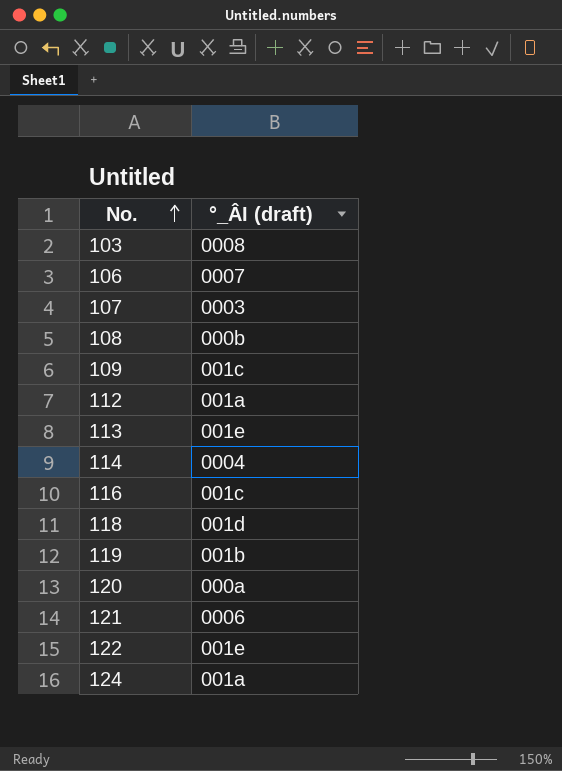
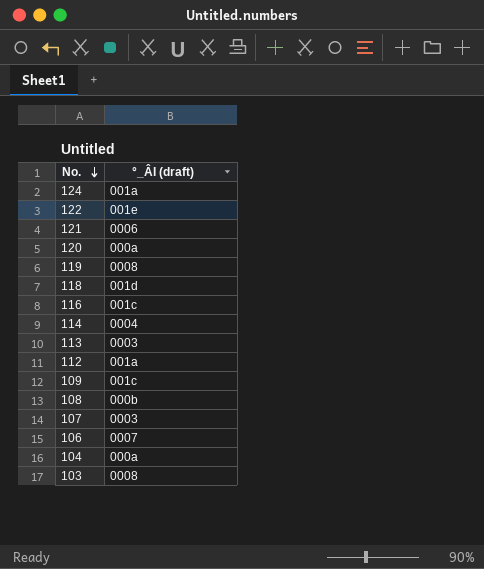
row order: No. ascending -> No. descending
119 | °_ÂI (draft): 001b -> 0008
113 | °_ÂI (draft): 001e -> 0003
row 104: none -> 000a

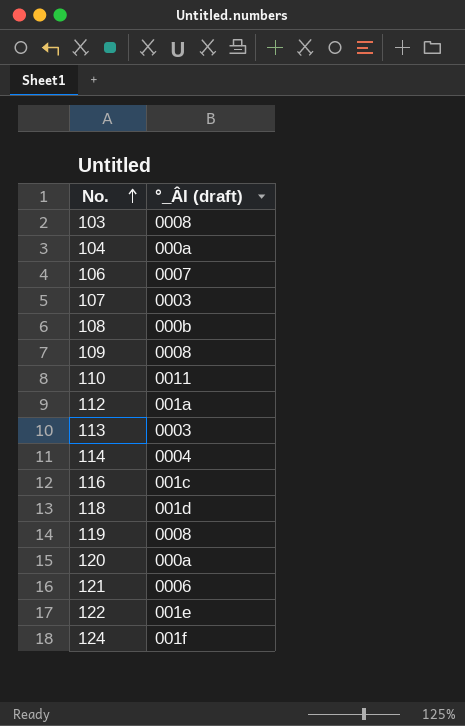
row order: No. descending -> No. ascending
109 | °_ÂI (draft): 001c -> 0008
row 110: none -> 0011
124 | °_ÂI (draft): 001a -> 001f

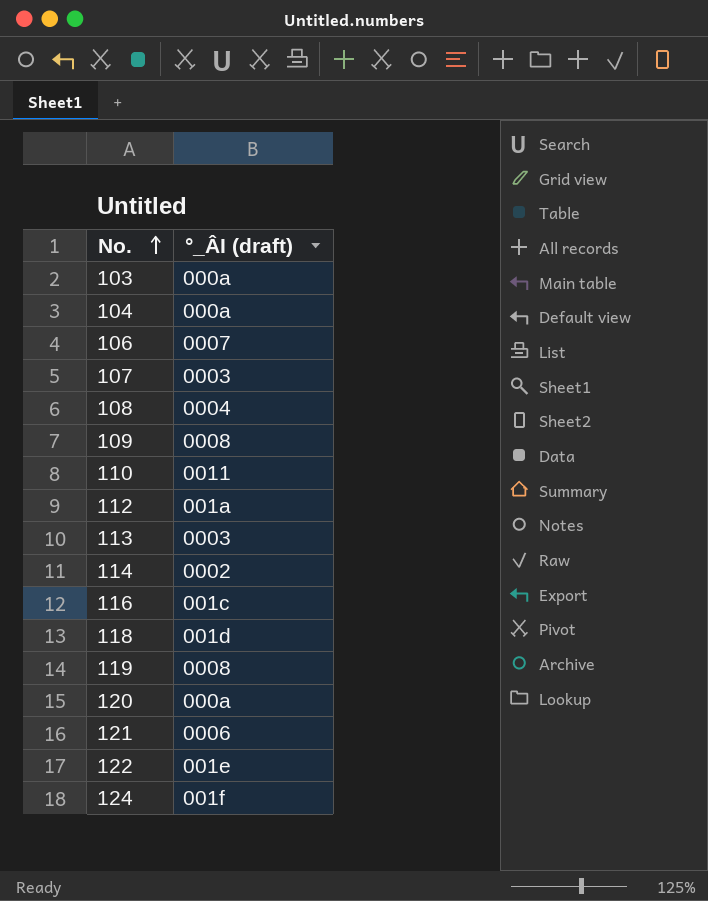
103 | °_ÂI (draft): 0008 -> 000a
108 | °_ÂI (draft): 000b -> 0004
114 | °_ÂI (draft): 0004 -> 0002

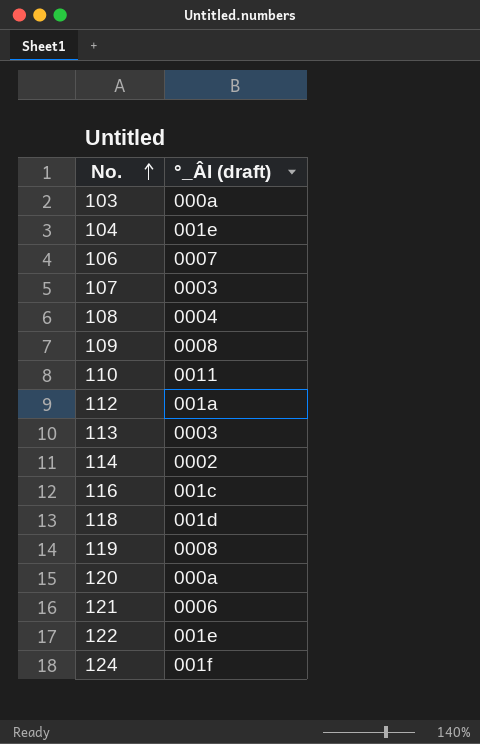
104 | °_ÂI (draft): 000a -> 001e

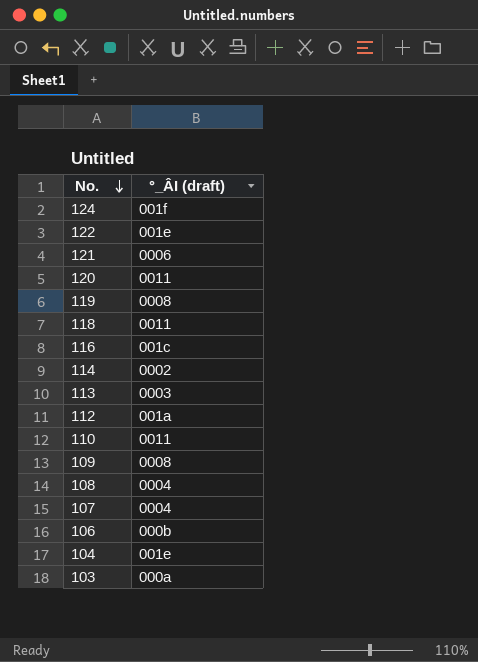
row order: No. ascending -> No. descending
120 | °_ÂI (draft): 000a -> 0011
118 | °_ÂI (draft): 001d -> 0011
107 | °_ÂI (draft): 0003 -> 0004
106 | °_ÂI (draft): 0007 -> 000b

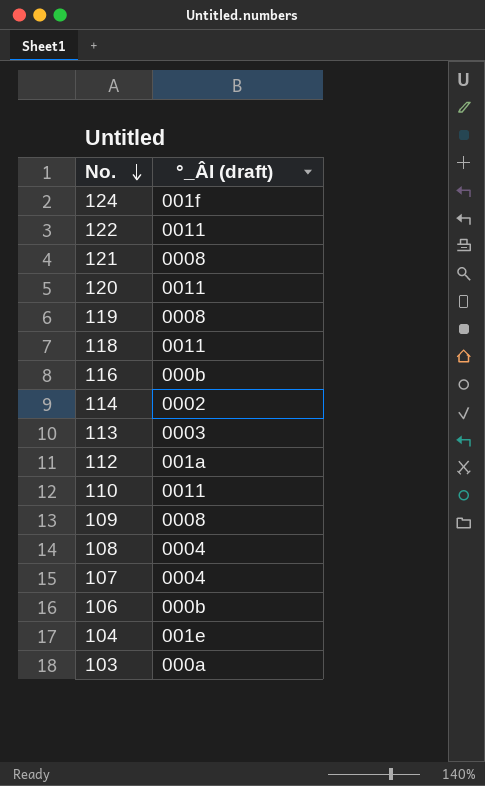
122 | °_ÂI (draft): 001e -> 0011
121 | °_ÂI (draft): 0006 -> 0008
116 | °_ÂI (draft): 001c -> 000b

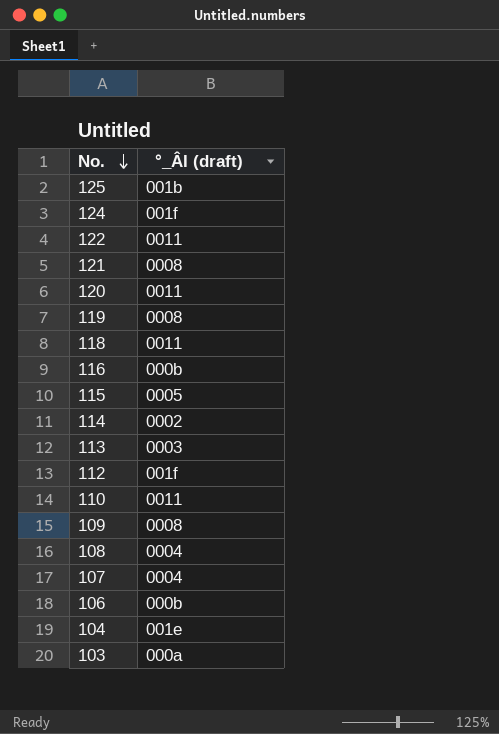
row 125: none -> 001b
row 115: none -> 0005
112 | °_ÂI (draft): 001a -> 001f

